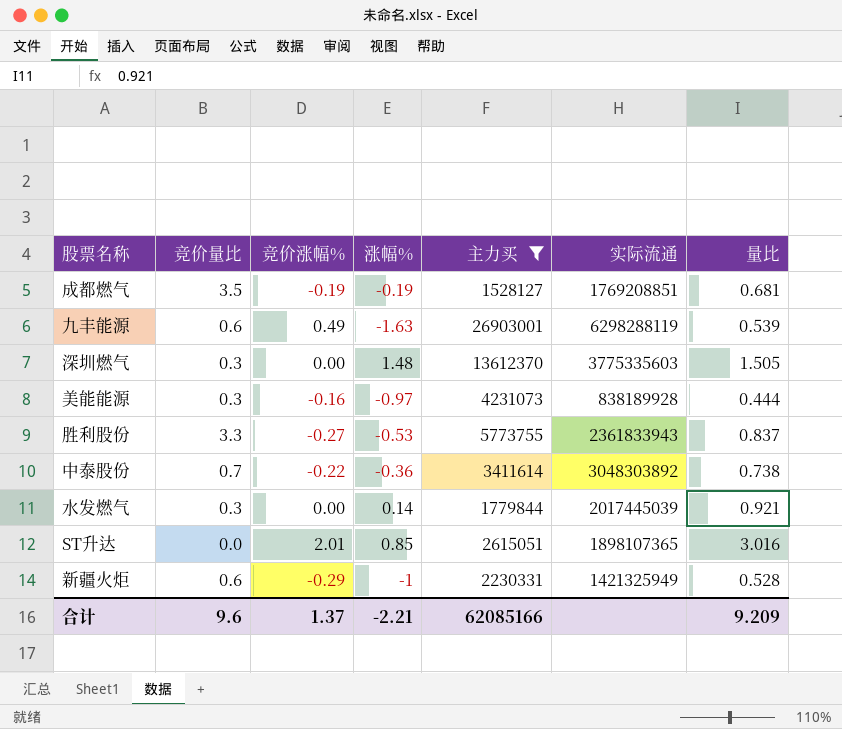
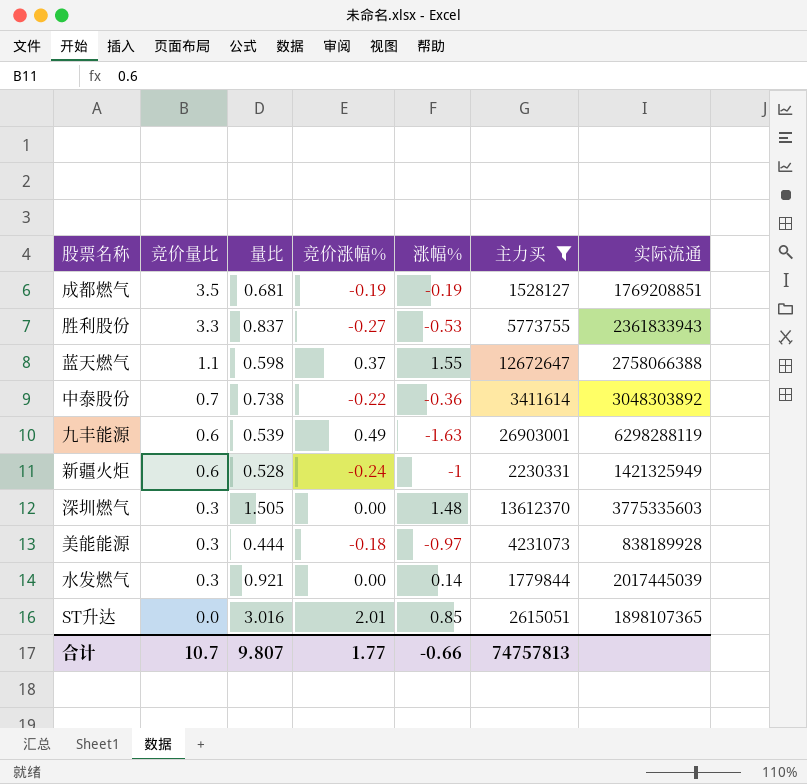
row order: none -> 竞价量比 descending
column 量比 | position: 7 -> 3
row 蓝天燃气: none -> 1.1 | 0.598 | 0.37 | 1.55 | 12672647 | 2758066388
新疆火炬 | 竞价涨幅%: -0.29 -> -0.24
美能能源 | 竞价涨幅%: -0.16 -> -0.18
合计 | 竞价量比: 9.6 -> 10.7
合计 | 量比: 9.209 -> 9.807
合计 | 竞价涨幅%: 1.37 -> 1.77
合计 | 涨幅%: -2.21 -> -0.66
合计 | 主力买: 62085166 -> 74757813

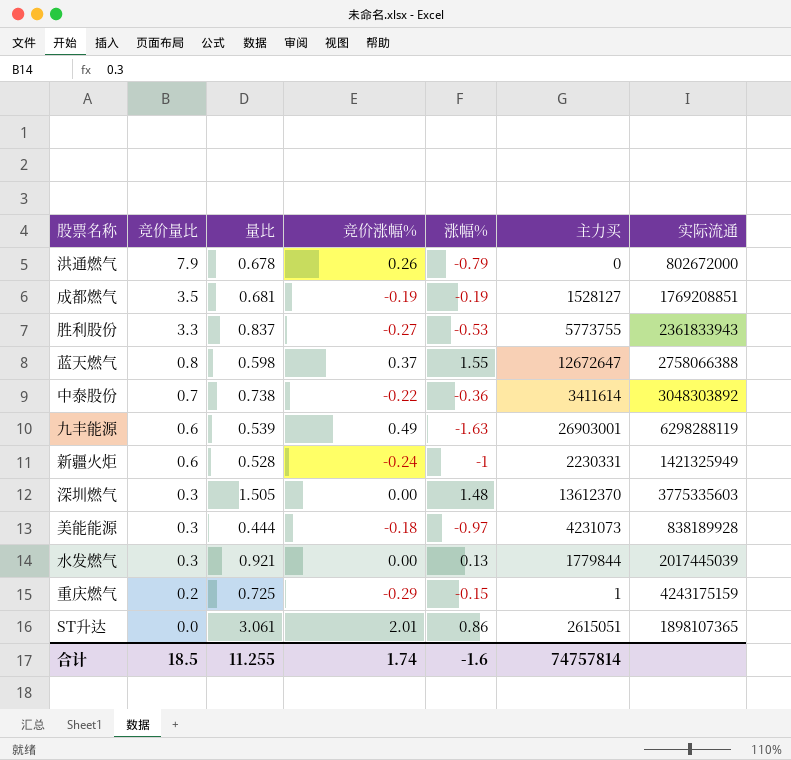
filter: 主力买 >= 1528127 -> none
蓝天燃气 | 竞价量比: 1.1 -> 0.8
水发燃气 | 涨幅%: 0.14 -> 0.13
ST升达 | 量比: 3.016 -> 3.061
ST升达 | 涨幅%: 0.85 -> 0.86
合计 | 竞价量比: 10.7 -> 18.5
合计 | 量比: 9.807 -> 11.255
合计 | 竞价涨幅%: 1.77 -> 1.74
合计 | 涨幅%: -0.66 -> -1.6
合计 | 主力买: 74757813 -> 74757814

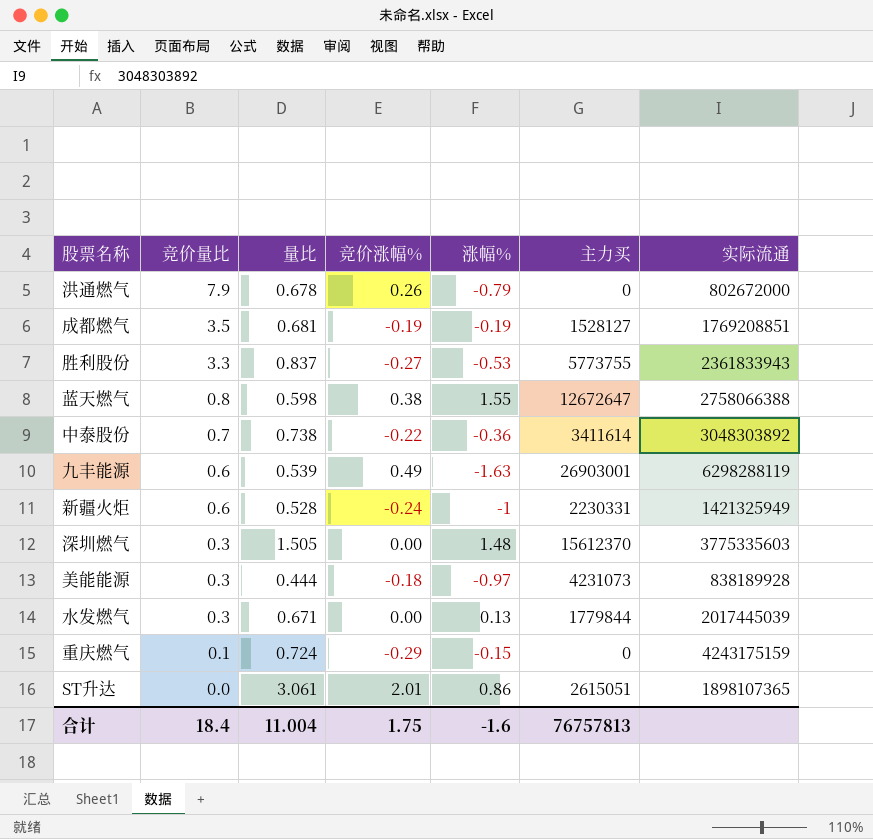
蓝天燃气 | 竞价涨幅%: 0.37 -> 0.38
深圳燃气 | 主力买: 13612370 -> 15612370
水发燃气 | 量比: 0.921 -> 0.671
重庆燃气 | 竞价量比: 0.2 -> 0.1
重庆燃气 | 量比: 0.725 -> 0.724
重庆燃气 | 主力买: 1 -> 0
合计 | 竞价量比: 18.5 -> 18.4
合计 | 量比: 11.255 -> 11.004
合计 | 竞价涨幅%: 1.74 -> 1.75
合计 | 主力买: 74757814 -> 76757813

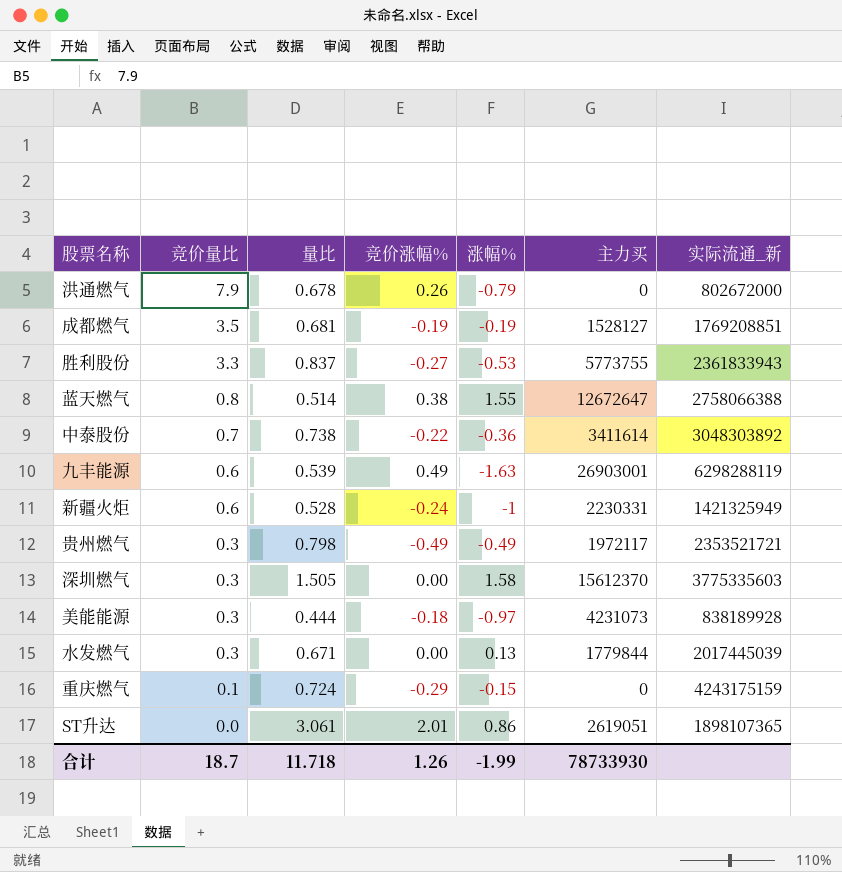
column name: 实际流通 -> 实际流通_新
蓝天燃气 | 量比: 0.598 -> 0.514
row 贵州燃气: none -> 0.3 | 0.798 | -0.49 | -0.49 | 1972117 | 2353521721
深圳燃气 | 涨幅%: 1.48 -> 1.58
ST升达 | 主力买: 2615051 -> 2619051
合计 | 竞价量比: 18.4 -> 18.7
合计 | 量比: 11.004 -> 11.718
合计 | 竞价涨幅%: 1.75 -> 1.26
合计 | 涨幅%: -1.6 -> -1.99
合计 | 主力买: 76757813 -> 78733930

